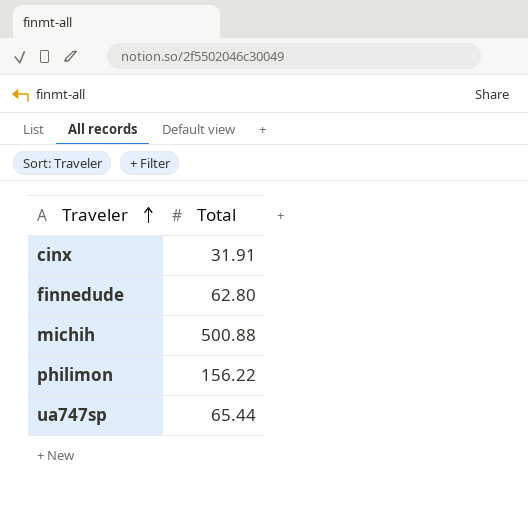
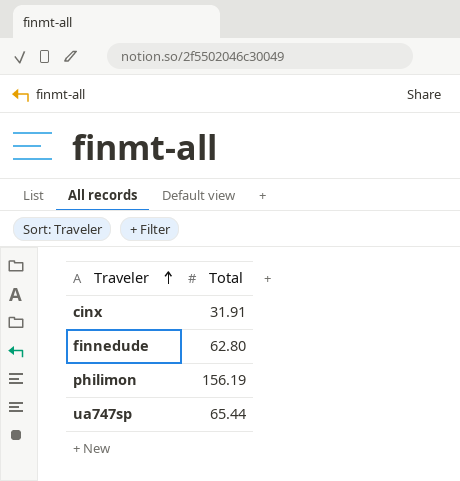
row michih: 500.88 -> none
philimon | Total: 156.22 -> 156.19

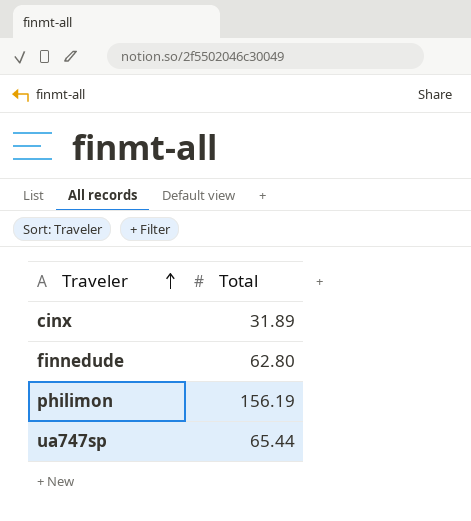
cinx | Total: 31.91 -> 31.89

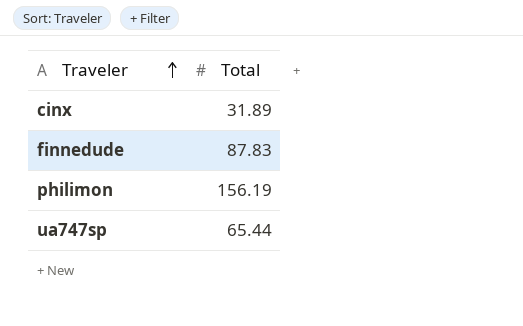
finnedude | Total: 62.80 -> 87.83

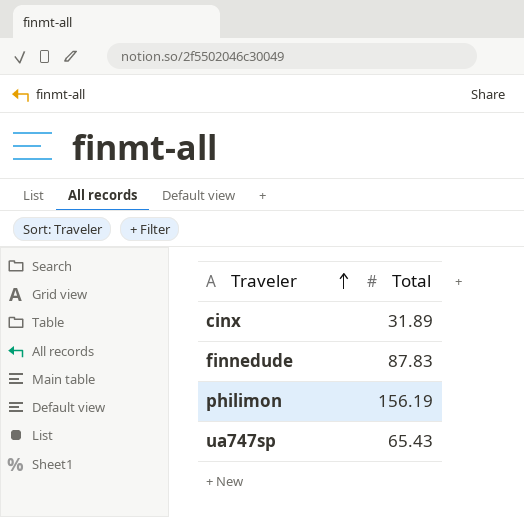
ua747sp | Total: 65.44 -> 65.43

